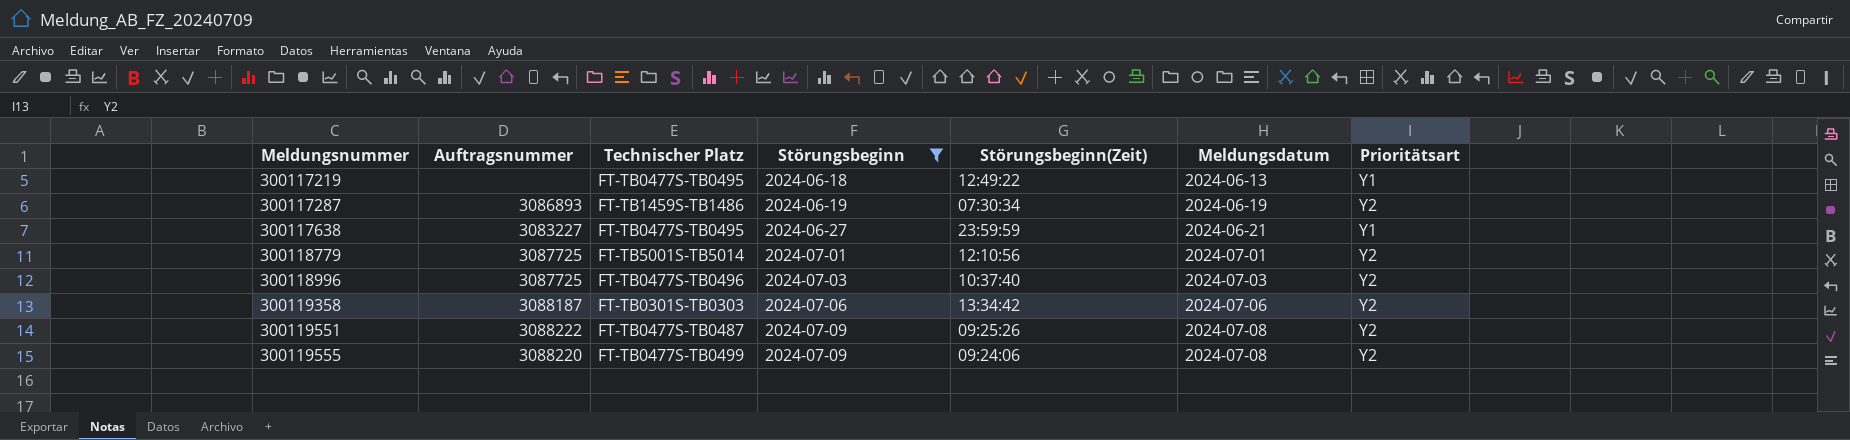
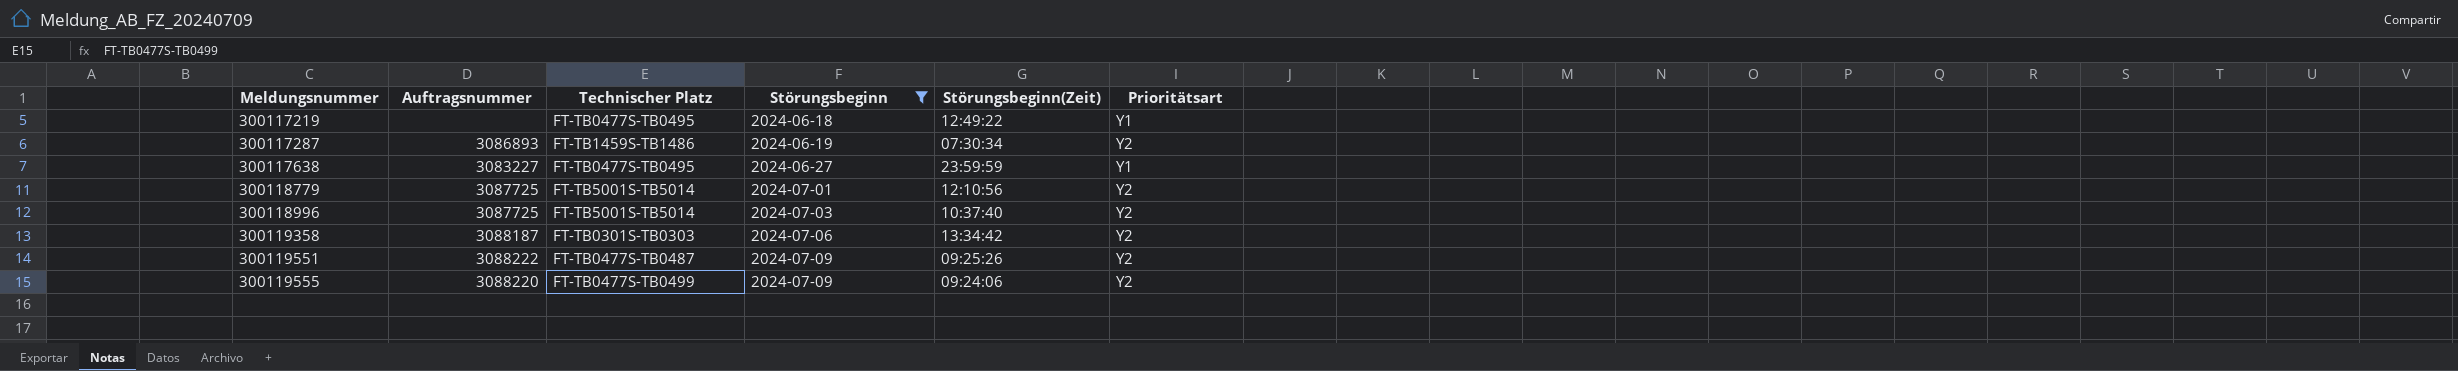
column Meldungsdatum | position: 6 -> none
300118996 | Technischer Platz: FT-TB0477S-TB0496 -> FT-TB5001S-TB5014

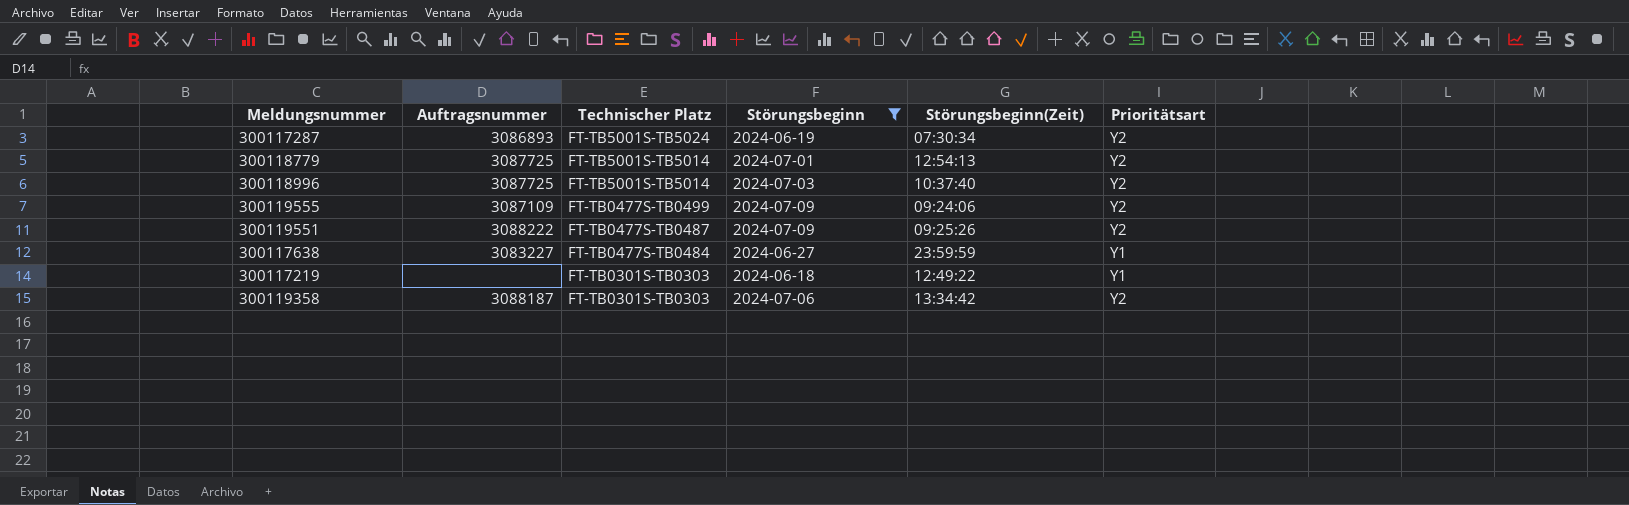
row order: Meldungsnummer ascending -> Technischer Platz descending
300117287 | Technischer Platz: FT-TB1459S-TB1486 -> FT-TB5001S-TB5024
300118779 | Störungsbeginn(Zeit): 12:10:56 -> 12:54:13
300119555 | Auftragsnummer: 3088220 -> 3087109
300117638 | Technischer Platz: FT-TB0477S-TB0495 -> FT-TB0477S-TB0484
300117219 | Technischer Platz: FT-TB0477S-TB0495 -> FT-TB0301S-TB0303

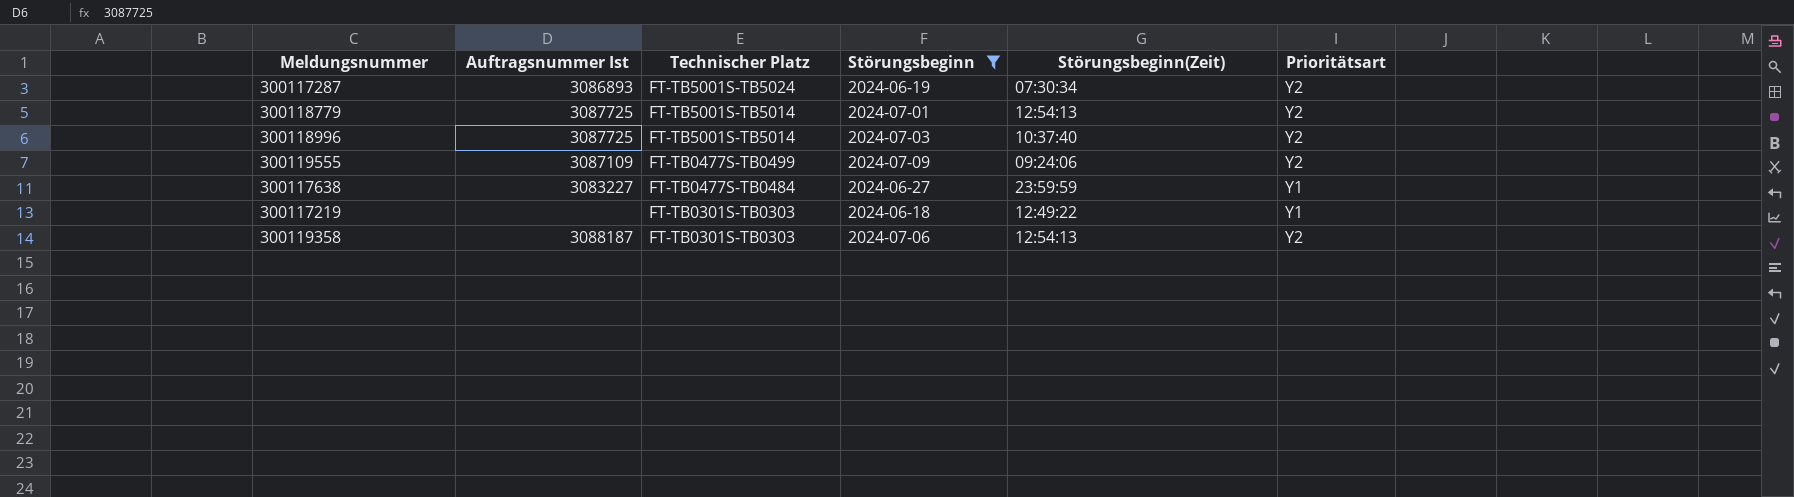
column name: Auftragsnummer -> Auftragsnummer Ist
row 300119551: 3088222 | FT-TB0477S-TB0487 | 2024-07-09 | 09:25:26 | Y2 -> none
300119358 | Störungsbeginn(Zeit): 13:34:42 -> 12:54:13

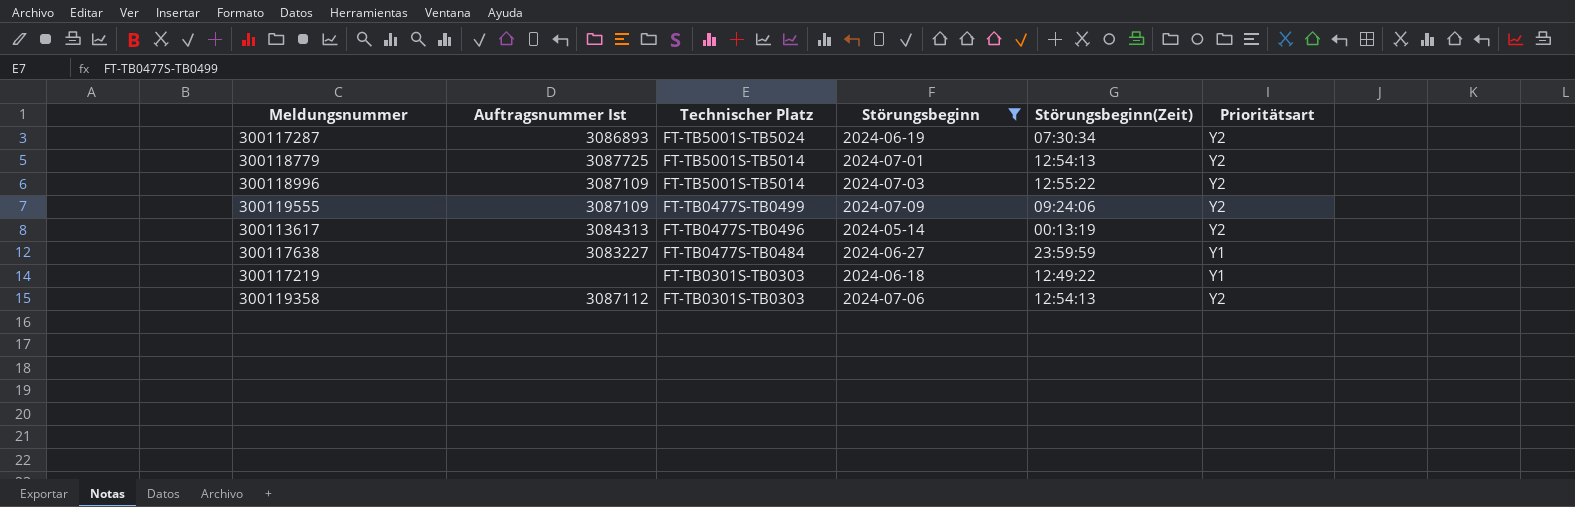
300118996 | Auftragsnummer Ist: 3087725 -> 3087109
300118996 | Störungsbeginn(Zeit): 10:37:40 -> 12:55:22
row 300113617: none -> 3084313 | FT-TB0477S-TB0496 | 2024-05-14 | 00:13:19 | Y2
300119358 | Auftragsnummer Ist: 3088187 -> 3087112

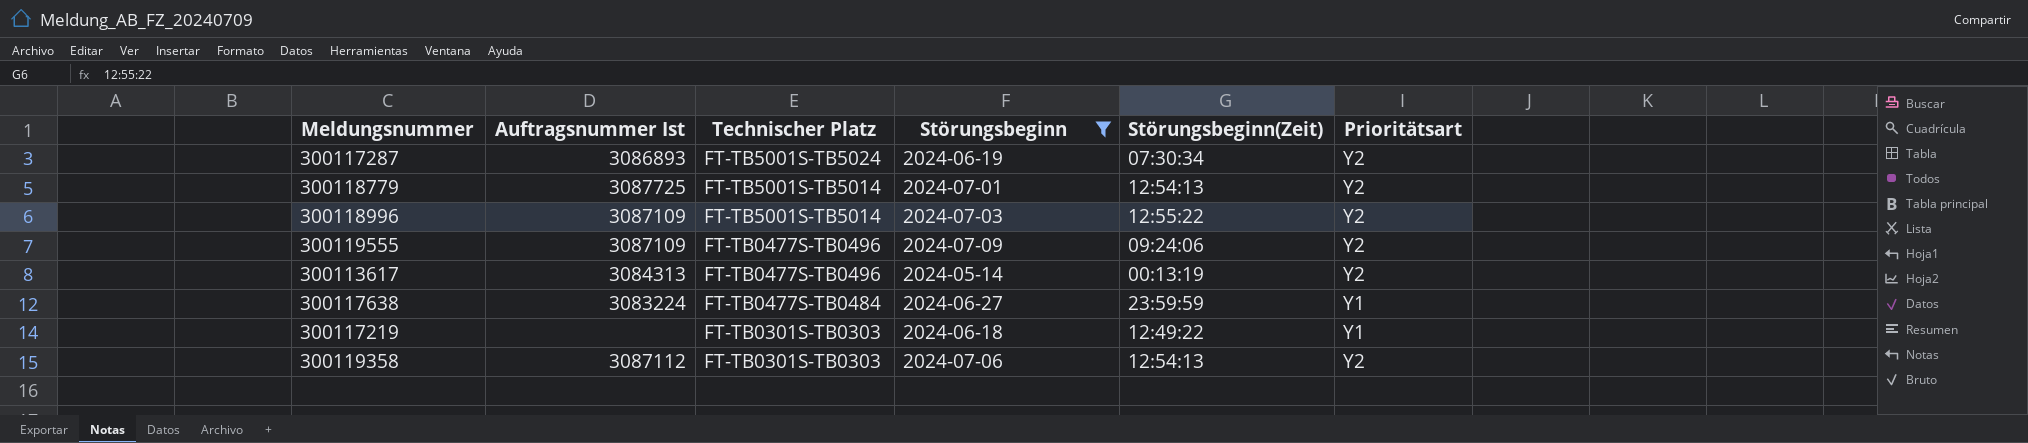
300119555 | Technischer Platz: FT-TB0477S-TB0499 -> FT-TB0477S-TB0496
300117638 | Auftragsnummer Ist: 3083227 -> 3083224

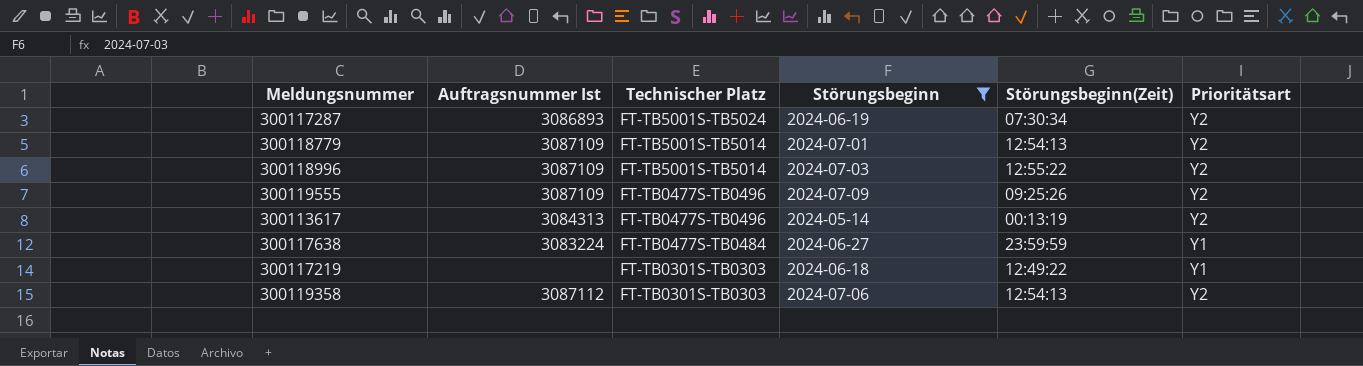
300118779 | Auftragsnummer Ist: 3087725 -> 3087109
300119555 | Störungsbeginn(Zeit): 09:24:06 -> 09:25:26

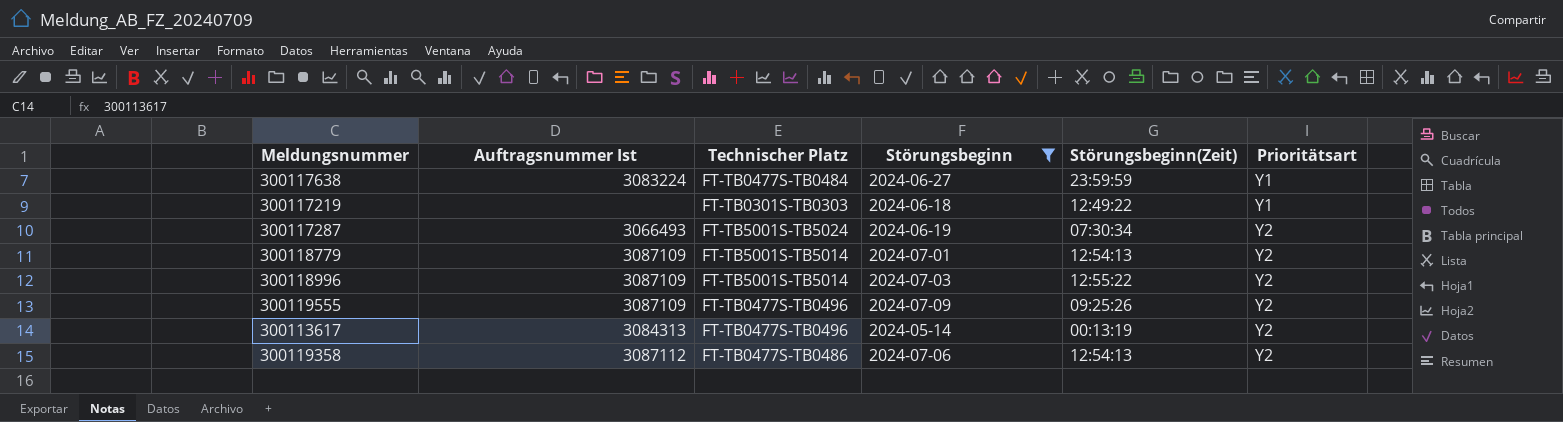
row order: Technischer Platz descending -> Prioritätsart ascending
300117287 | Auftragsnummer Ist: 3086893 -> 3066493
300119358 | Technischer Platz: FT-TB0301S-TB0303 -> FT-TB0477S-TB0486

